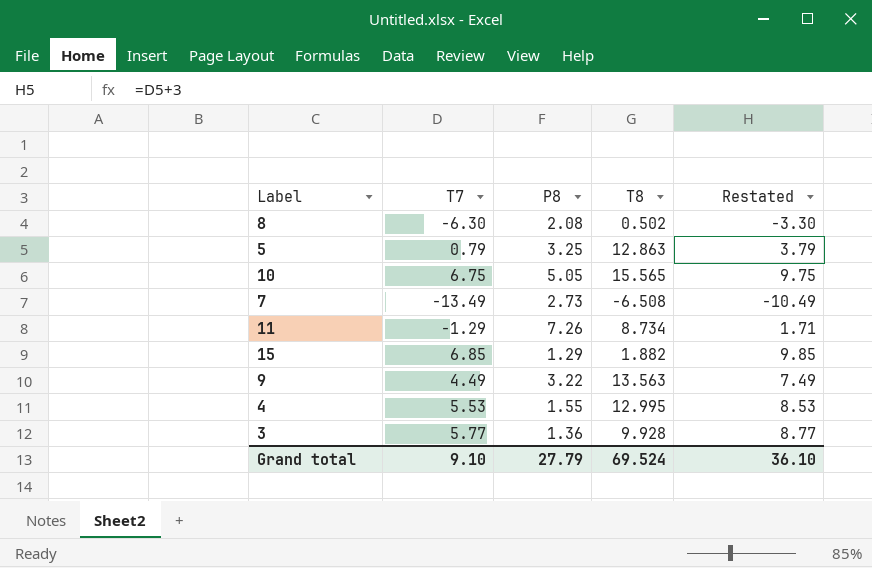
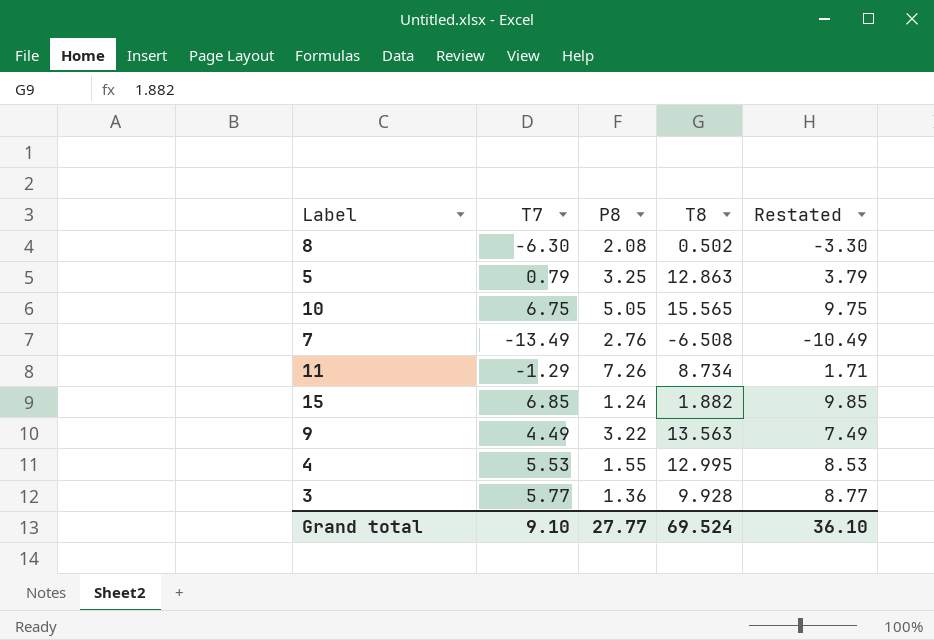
7 | P8: 2.73 -> 2.76
15 | P8: 1.29 -> 1.24
Grand total | P8: 27.79 -> 27.77

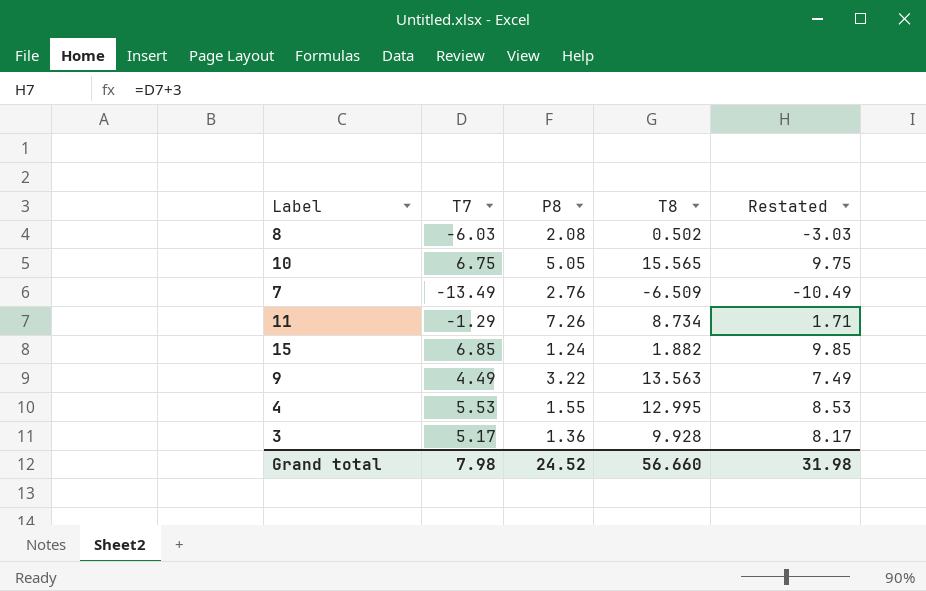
row 5: 0.79 | 3.25 | 12.863 | 3.79 -> none
8 | T7: -6.30 -> -6.03
8 | Restated: -3.30 -> -3.03
7 | T8: -6.508 -> -6.509
3 | T7: 5.77 -> 5.17
3 | Restated: 8.77 -> 8.17
Grand total | T7: 9.10 -> 7.98
Grand total | P8: 27.77 -> 24.52
Grand total | T8: 69.524 -> 56.660
Grand total | Restated: 36.10 -> 31.98

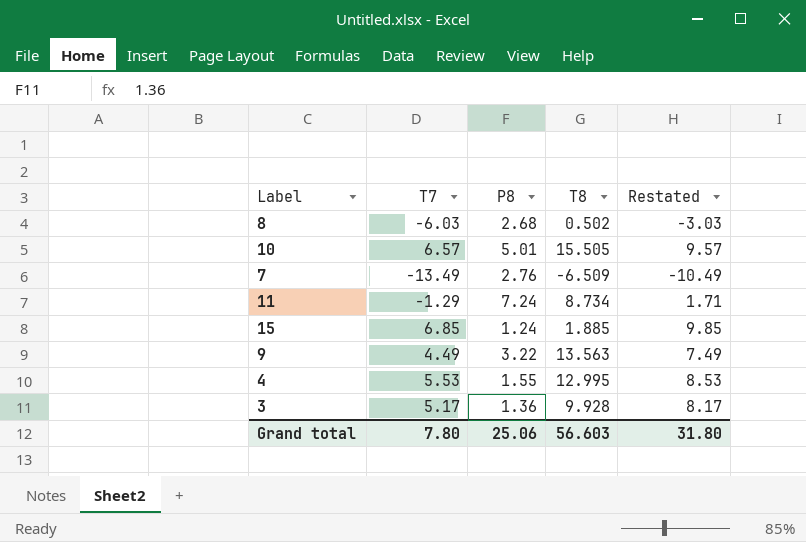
8 | P8: 2.08 -> 2.68
10 | T7: 6.75 -> 6.57
10 | P8: 5.05 -> 5.01
10 | T8: 15.565 -> 15.505
10 | Restated: 9.75 -> 9.57
11 | P8: 7.26 -> 7.24
15 | T8: 1.882 -> 1.885
Grand total | T7: 7.98 -> 7.80
Grand total | P8: 24.52 -> 25.06
Grand total | T8: 56.660 -> 56.603
Grand total | Restated: 31.98 -> 31.80

